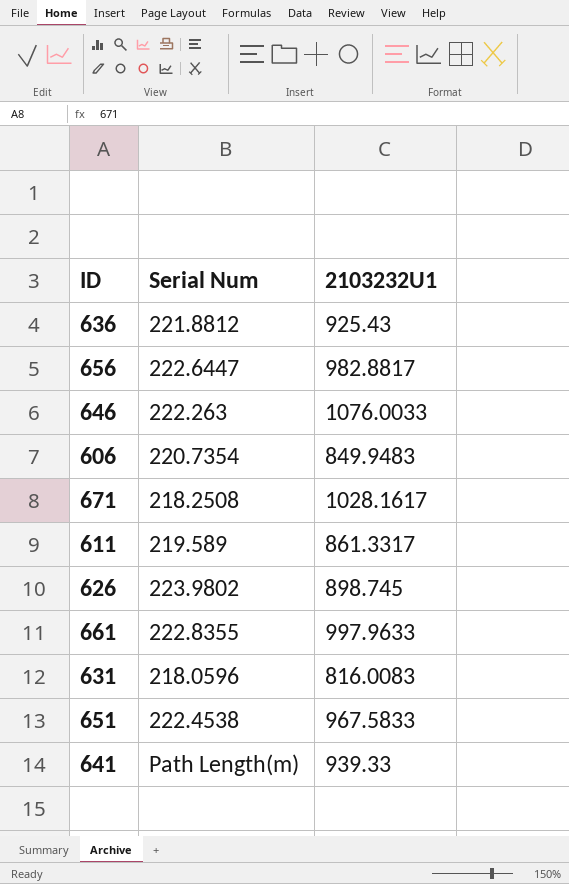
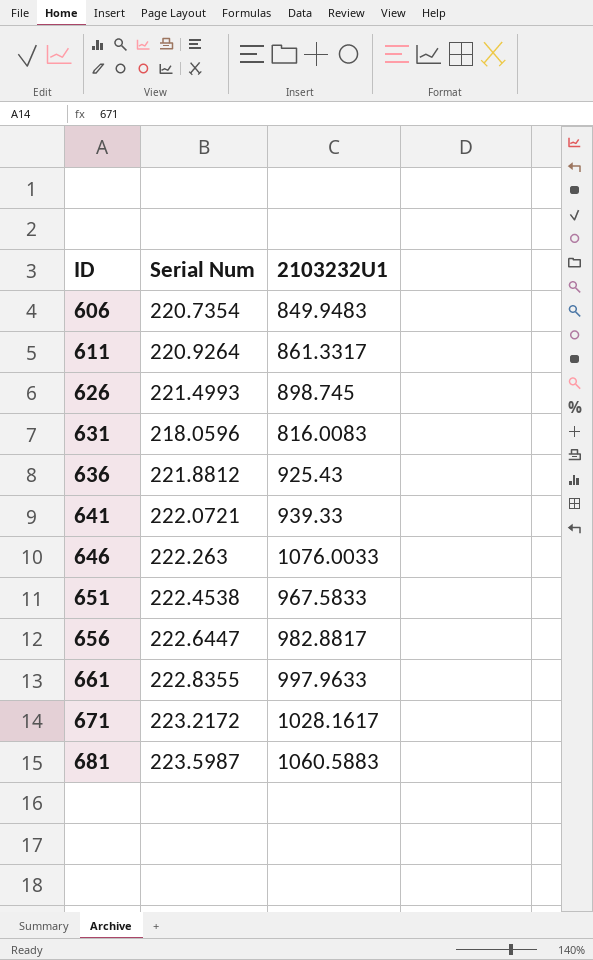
row order: none -> ID ascending
611 | Serial Num: 219.589 -> 220.9264
626 | Serial Num: 223.9802 -> 221.4993
641 | Serial Num: Path Length(m) -> 222.0721
671 | Serial Num: 218.2508 -> 223.2172
row 681: none -> 223.5987 | 1060.5883

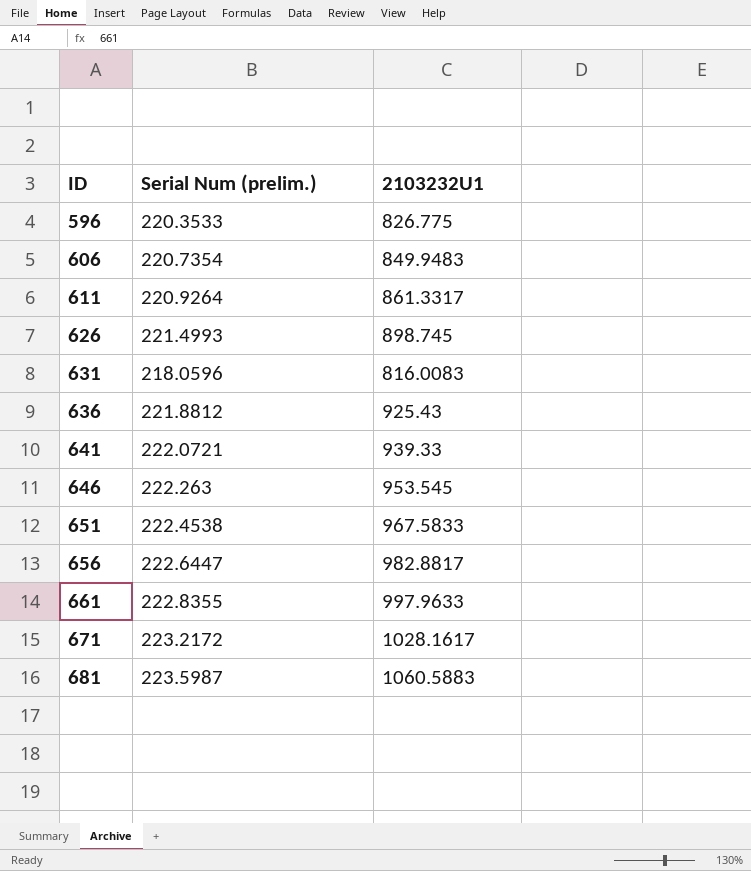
column name: Serial Num -> Serial Num (prelim.)
row 596: none -> 220.3533 | 826.775
646 | 2103232U1: 1076.0033 -> 953.545

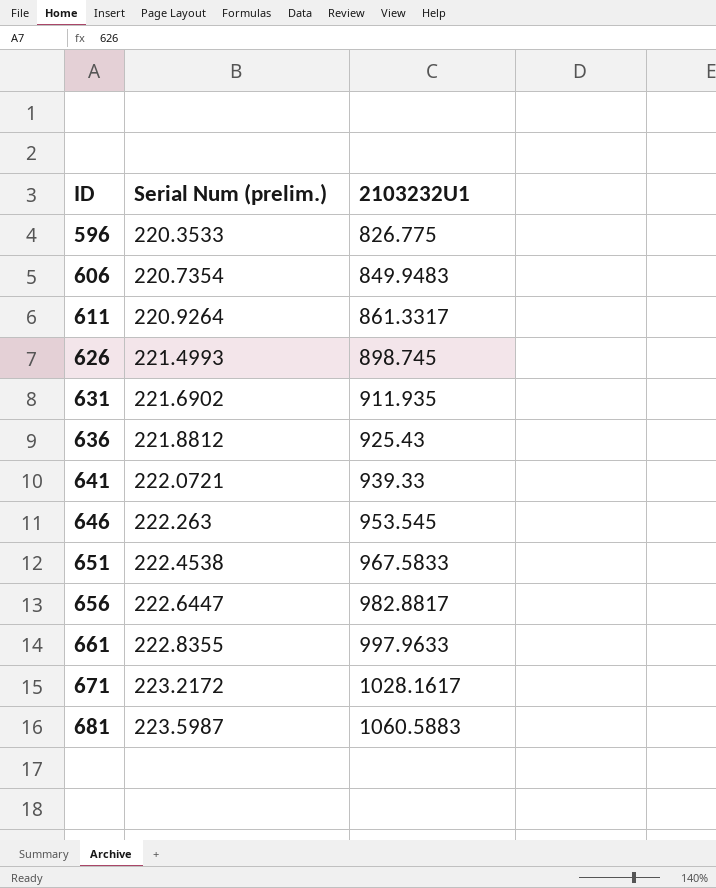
631 | Serial Num (prelim.): 218.0596 -> 221.6902
631 | 2103232U1: 816.0083 -> 911.935

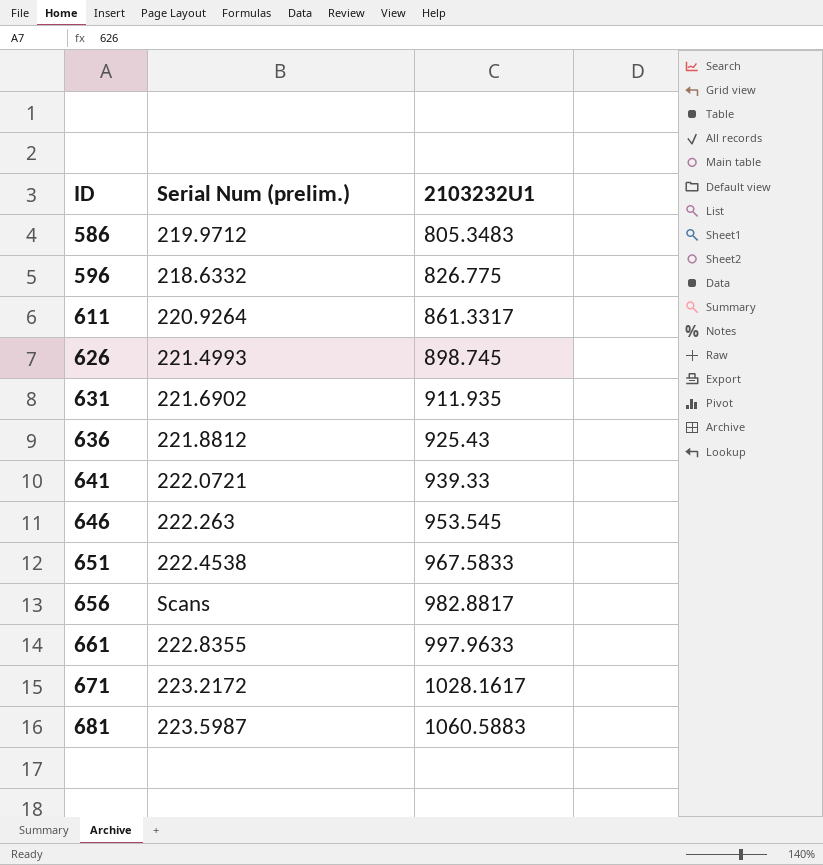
row 606: 220.7354 | 849.9483 -> none
row 586: none -> 219.9712 | 805.3483
596 | Serial Num (prelim.): 220.3533 -> 218.6332
656 | Serial Num (prelim.): 222.6447 -> Scans

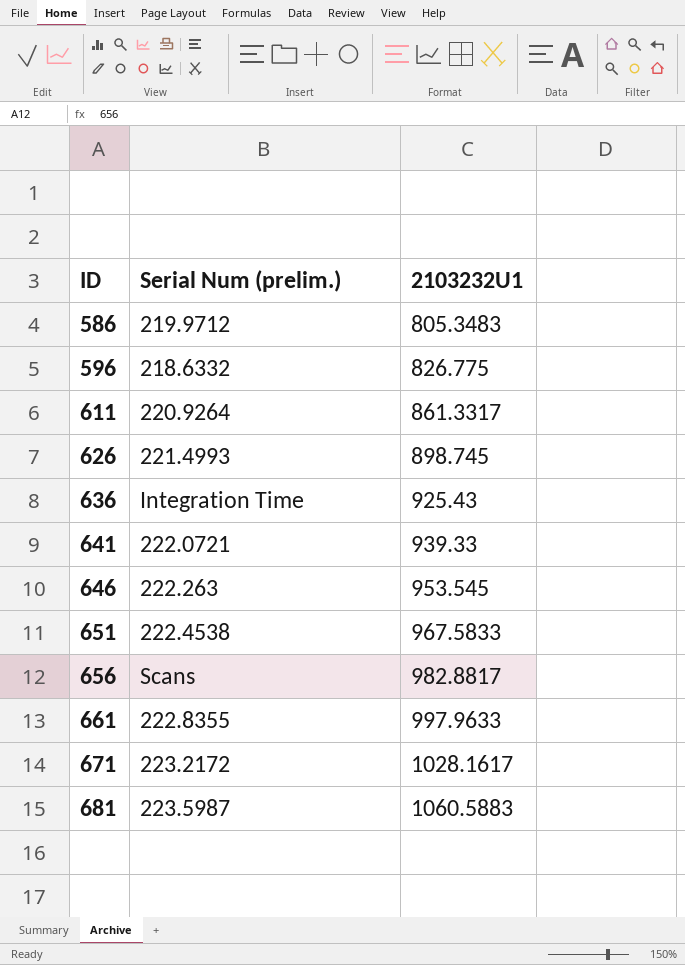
row 631: 221.6902 | 911.935 -> none
636 | Serial Num (prelim.): 221.8812 -> Integration Time

